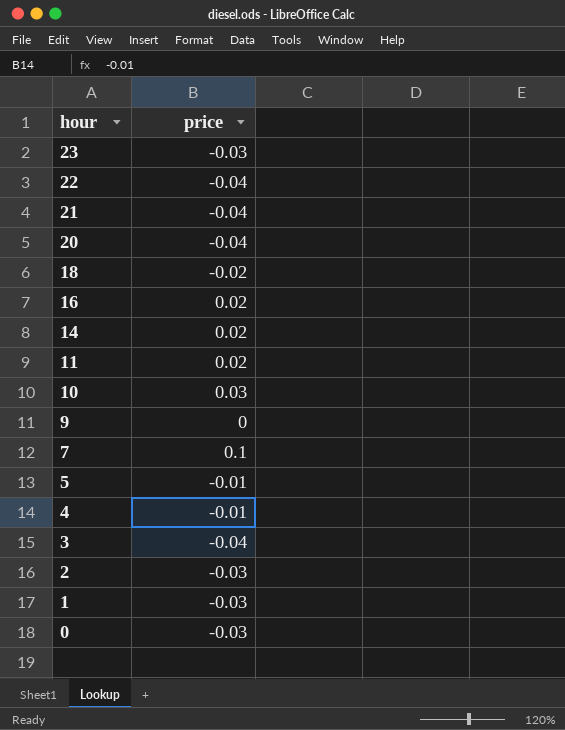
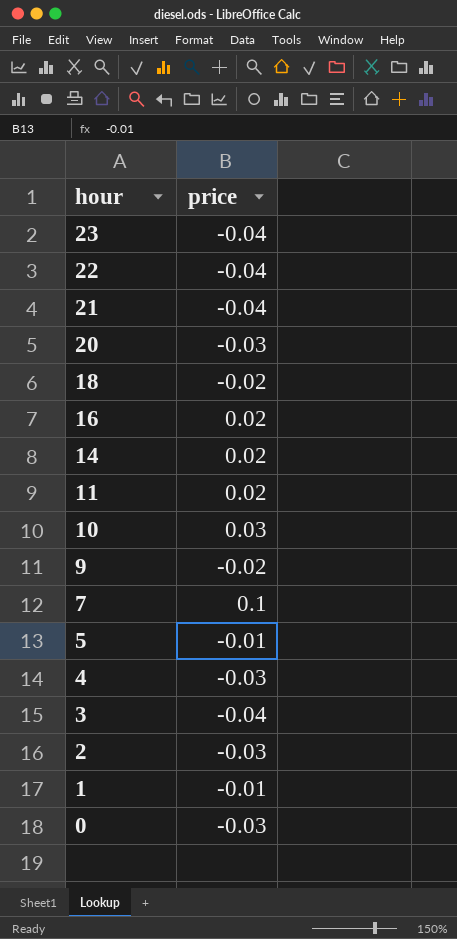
23 | price: -0.03 -> -0.04
20 | price: -0.04 -> -0.03
9 | price: 0 -> -0.02
4 | price: -0.01 -> -0.03
1 | price: -0.03 -> -0.01

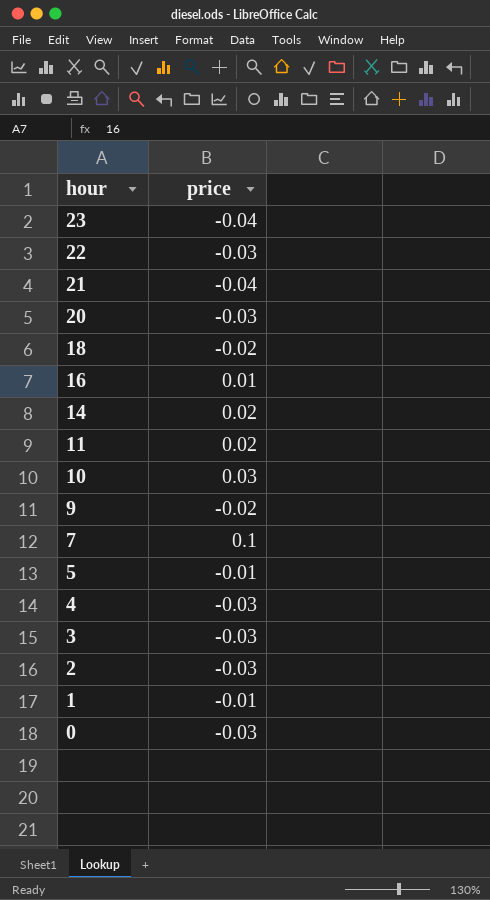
22 | price: -0.04 -> -0.03
16 | price: 0.02 -> 0.01
3 | price: -0.04 -> -0.03

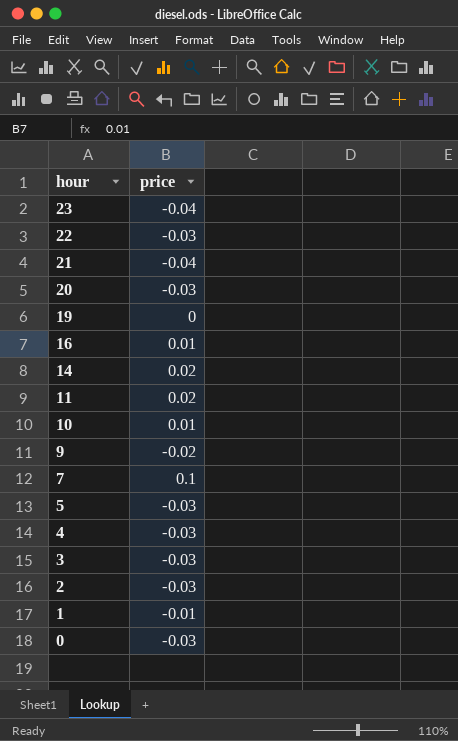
row 18: -0.02 -> none
row 19: none -> 0
10 | price: 0.03 -> 0.01
5 | price: -0.01 -> -0.03

